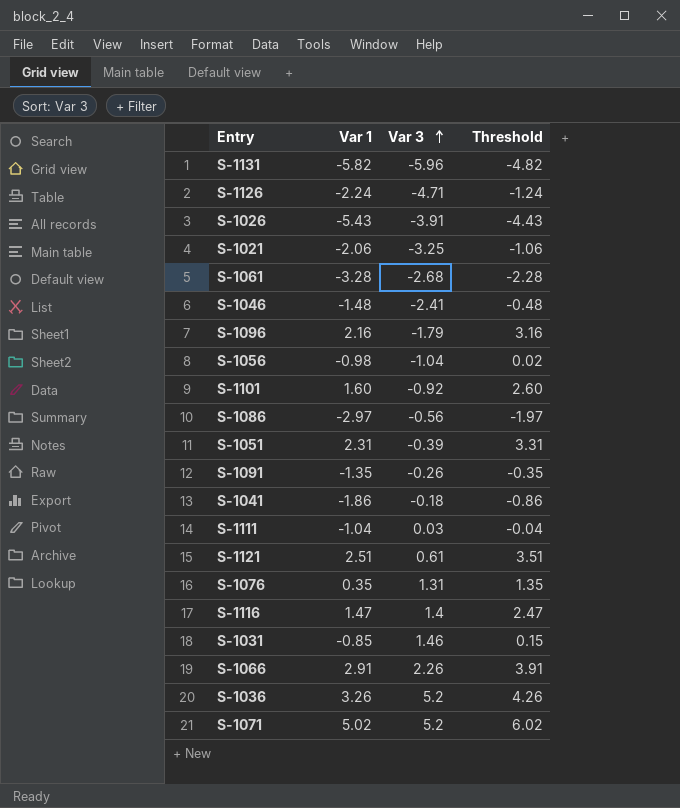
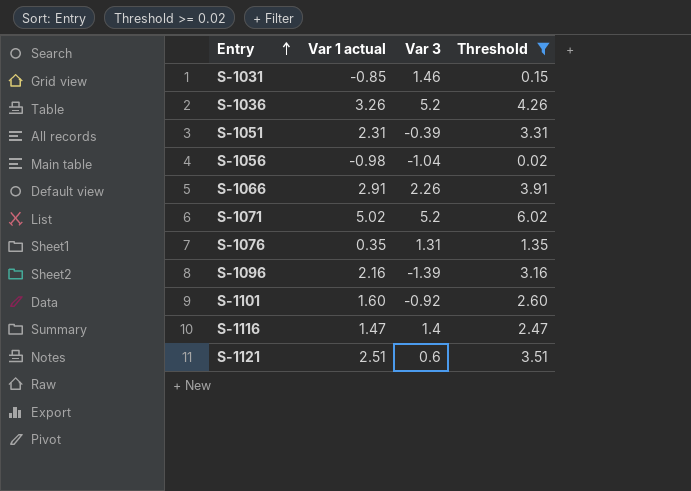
filter: none -> Threshold >= 0.02
row order: Var 3 ascending -> Entry ascending
column name: Var 1 -> Var 1 actual
S-1096 | Var 3: -1.79 -> -1.39
S-1121 | Var 3: 0.61 -> 0.6

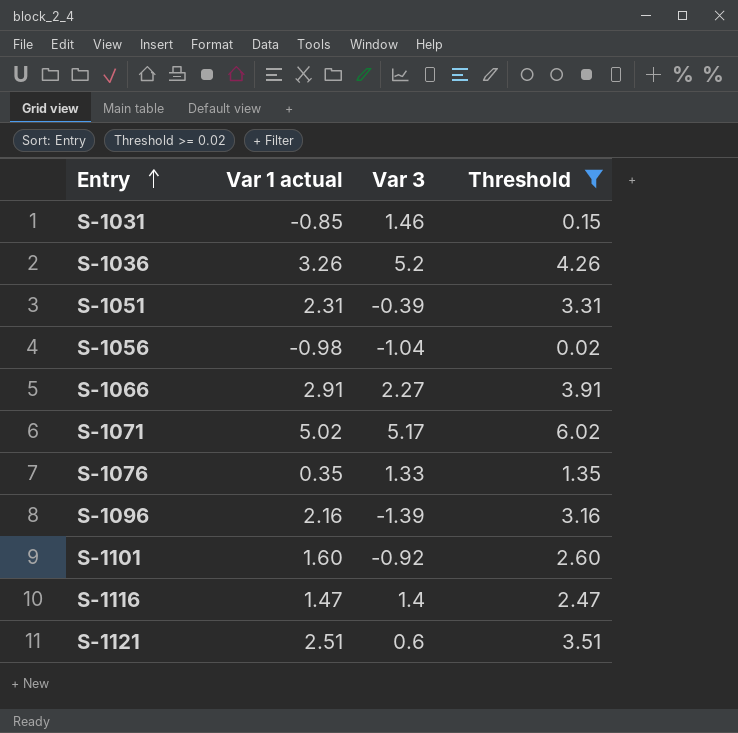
S-1066 | Var 3: 2.26 -> 2.27
S-1071 | Var 3: 5.2 -> 5.17
S-1076 | Var 3: 1.31 -> 1.33

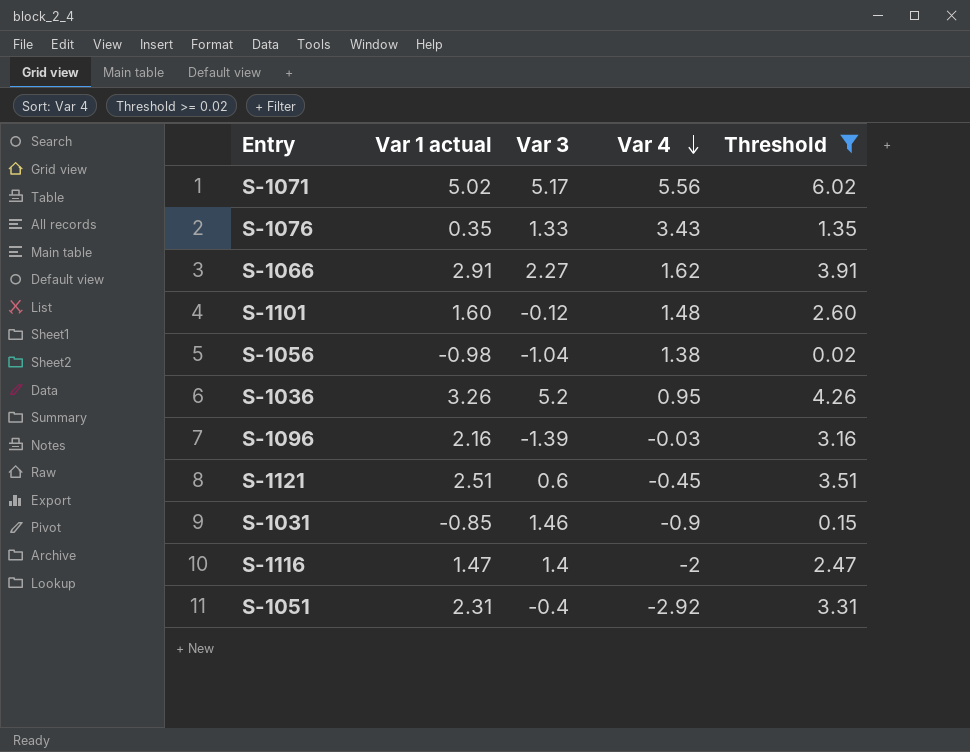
row order: Entry ascending -> Var 4 descending
column Var 4 | position: none -> 4
S-1101 | Var 3: -0.92 -> -0.12
S-1051 | Var 3: -0.39 -> -0.4

